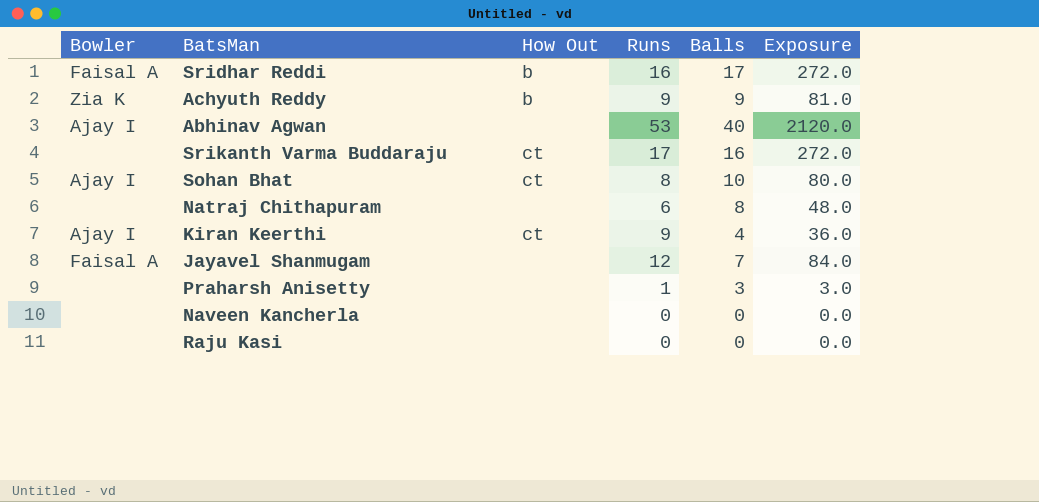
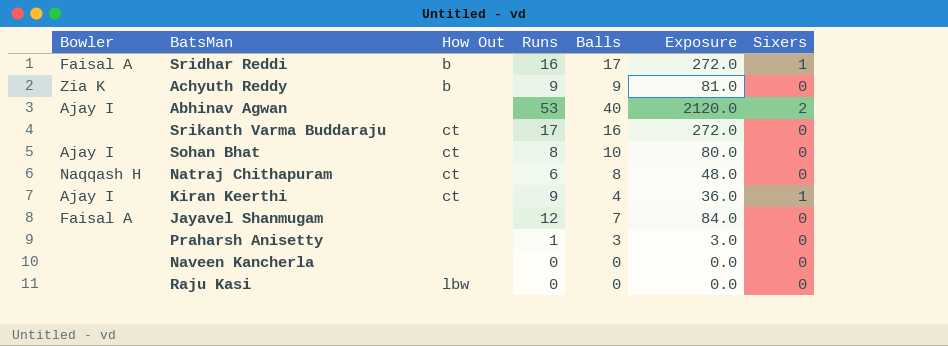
column Sixers | position: none -> 7
Natraj Chithapuram | Bowler: none -> Naqqash H
Natraj Chithapuram | How Out: none -> ct
Raju Kasi | How Out: none -> lbw

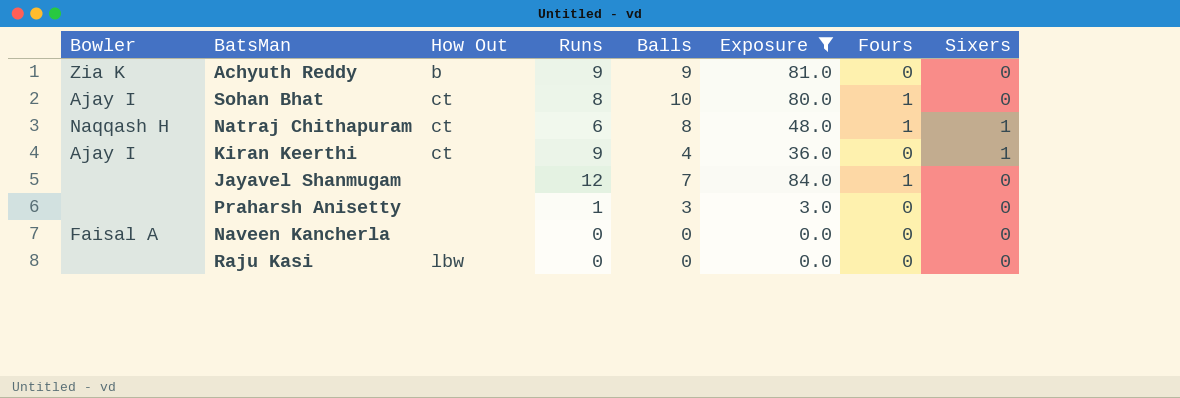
filter: none -> Exposure <= 84.0
column Fours | position: none -> 7
Natraj Chithapuram | Sixers: 0 -> 1
Jayavel Shanmugam | Bowler: Faisal A -> none
Naveen Kancherla | Bowler: none -> Faisal A

